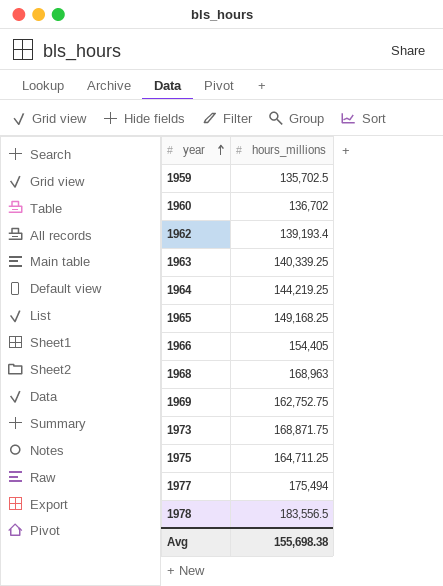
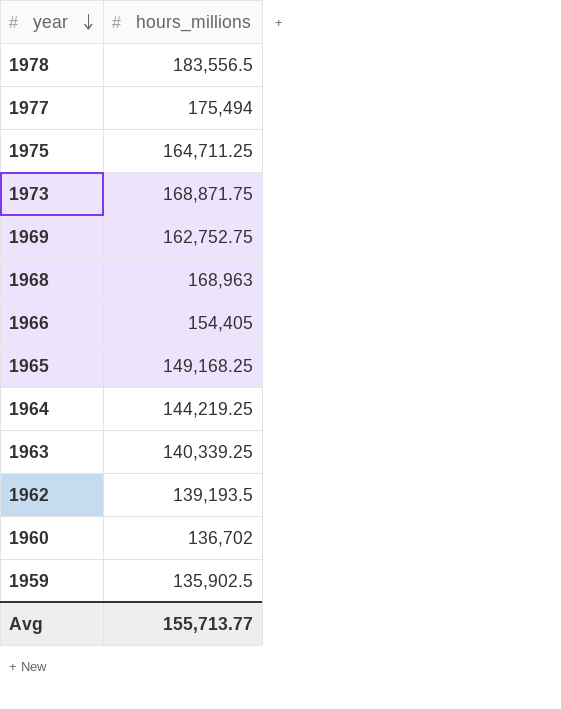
row order: year ascending -> year descending
1962 | hours_millions: 139,193.4 -> 139,193.5
1959 | hours_millions: 135,702.5 -> 135,902.5
Avg | hours_millions: 155,698.38 -> 155,713.77

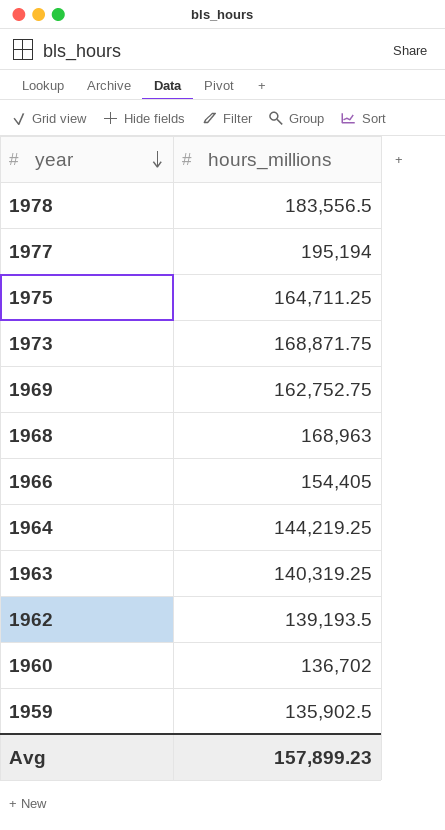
row 1965: 149,168.25 -> none
1977 | hours_millions: 175,494 -> 195,194
1963 | hours_millions: 140,339.25 -> 140,319.25
Avg | hours_millions: 155,713.77 -> 157,899.23

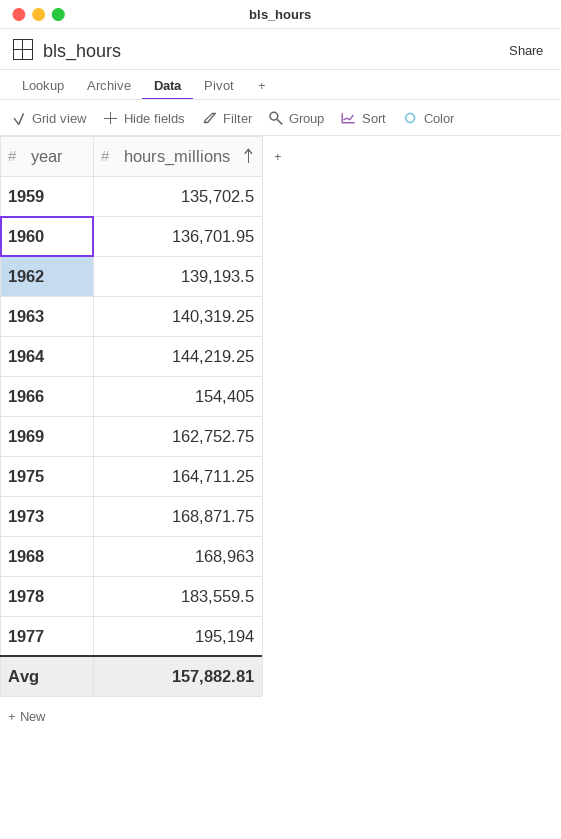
row order: year descending -> hours_millions ascending
1959 | hours_millions: 135,902.5 -> 135,702.5
1960 | hours_millions: 136,702 -> 136,701.95
1978 | hours_millions: 183,556.5 -> 183,559.5
Avg | hours_millions: 157,899.23 -> 157,882.81

